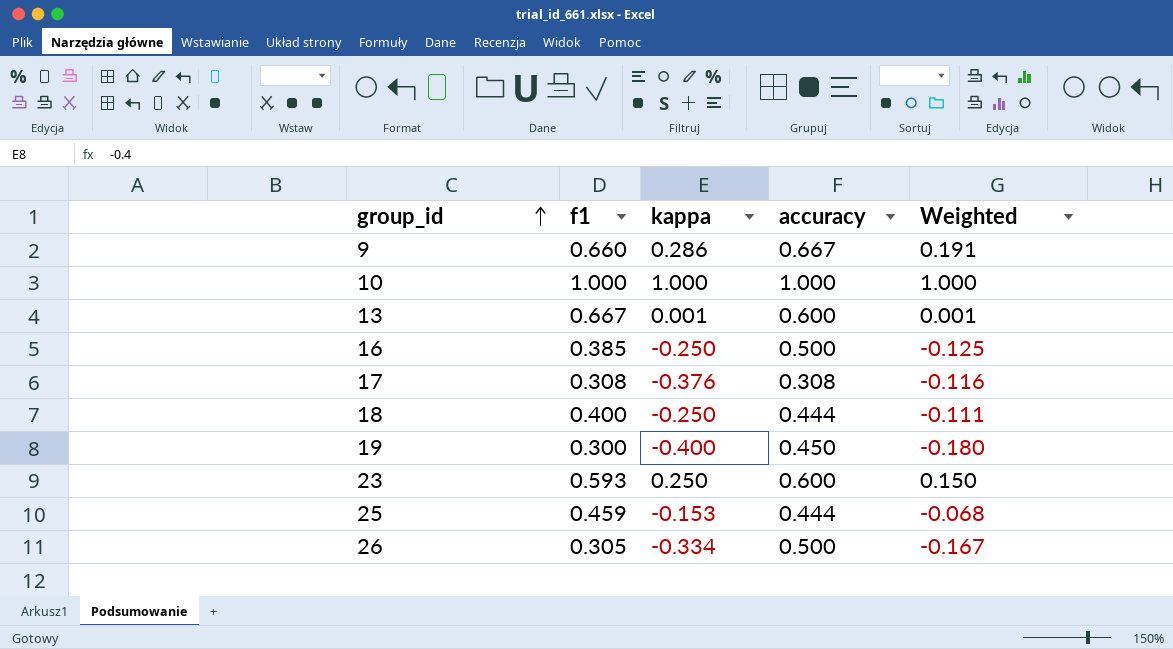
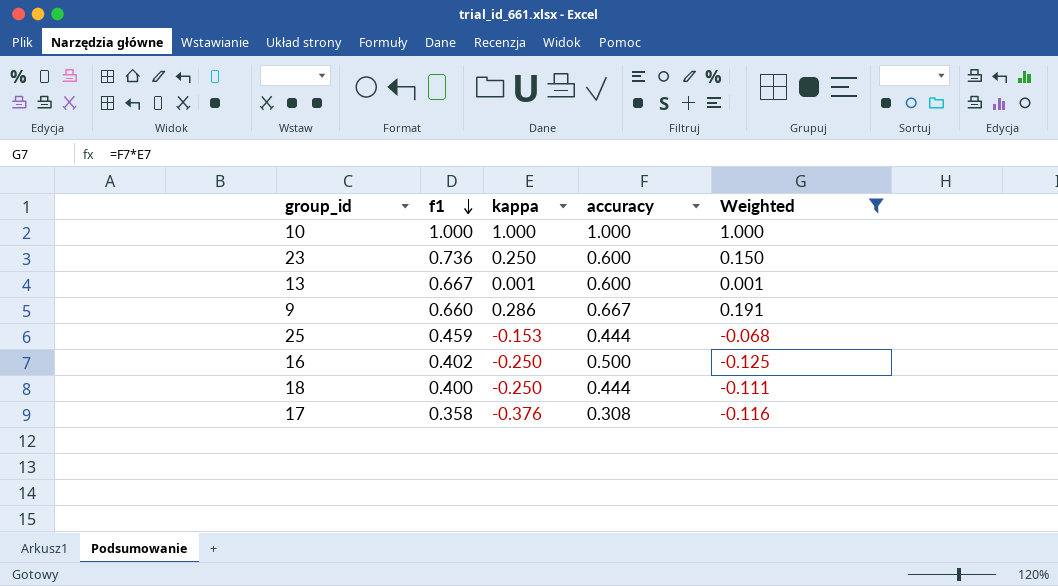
filter: none -> Weighted >= -0.125
row order: group_id ascending -> f1 descending
23 | f1: 0.593 -> 0.736
16 | f1: 0.385 -> 0.402
17 | f1: 0.308 -> 0.358

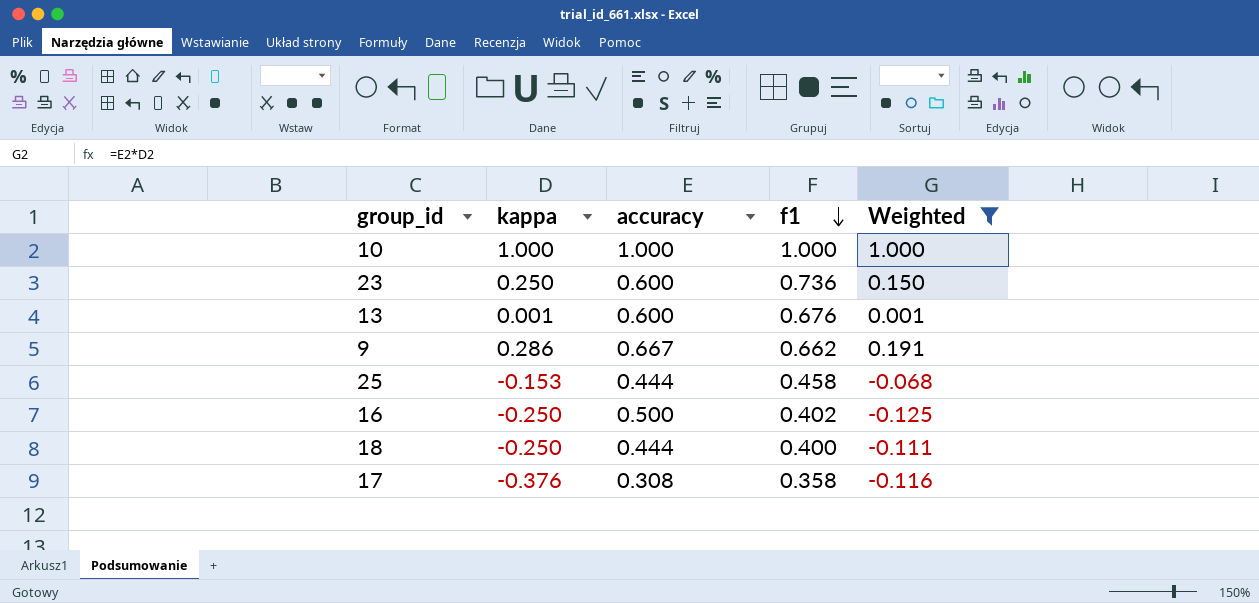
column f1 | position: 2 -> 4
13 | f1: 0.667 -> 0.676
9 | f1: 0.660 -> 0.662
25 | f1: 0.459 -> 0.458

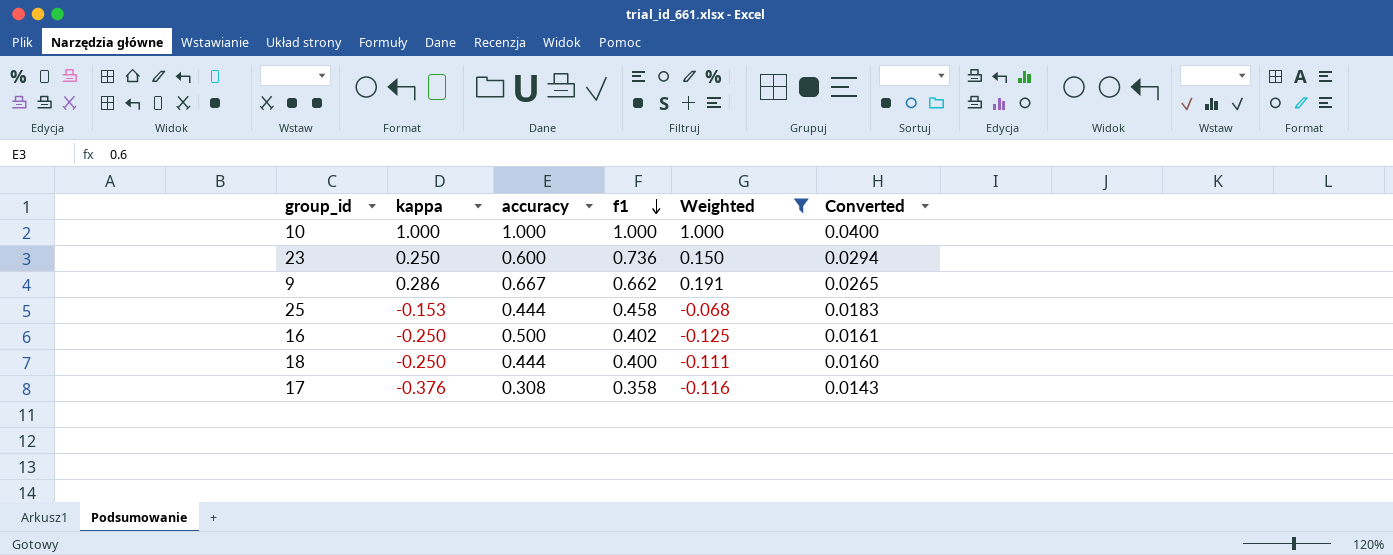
column Converted | formula: none -> [f1] * 0.04
row 13: 0.001 | 0.600 | 0.676 | 0.001 -> none

